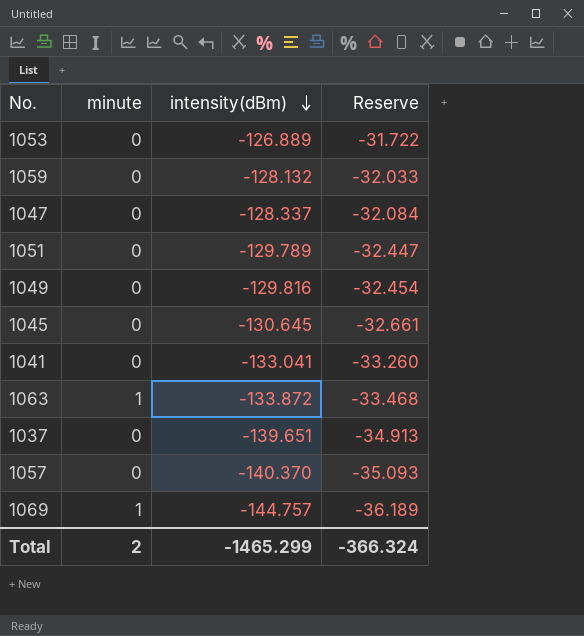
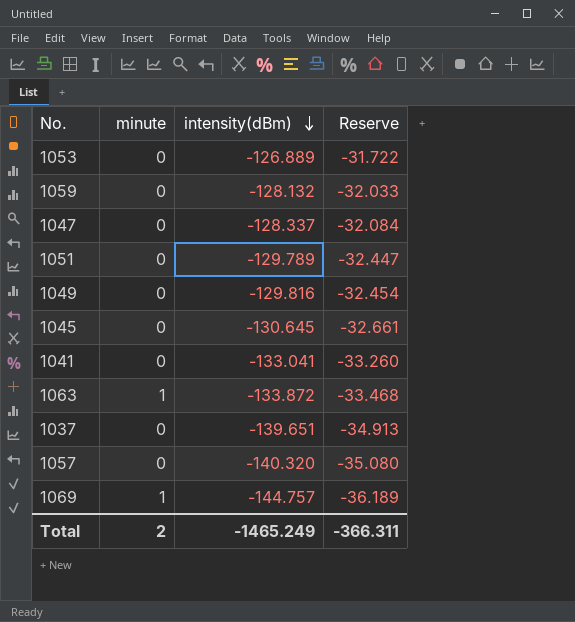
1057 | intensity(dBm): -140.370 -> -140.320
1057 | Reserve: -35.093 -> -35.080
Total | intensity(dBm): -1465.299 -> -1465.249
Total | Reserve: -366.324 -> -366.311

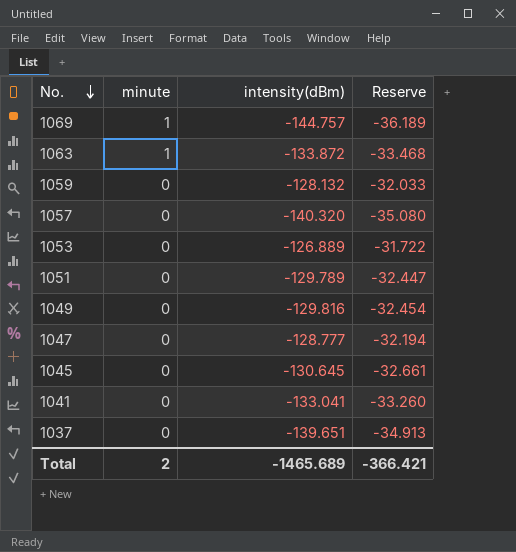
row order: intensity(dBm) descending -> No. descending
1047 | intensity(dBm): -128.337 -> -128.777
1047 | Reserve: -32.084 -> -32.194
Total | intensity(dBm): -1465.249 -> -1465.689
Total | Reserve: -366.311 -> -366.421

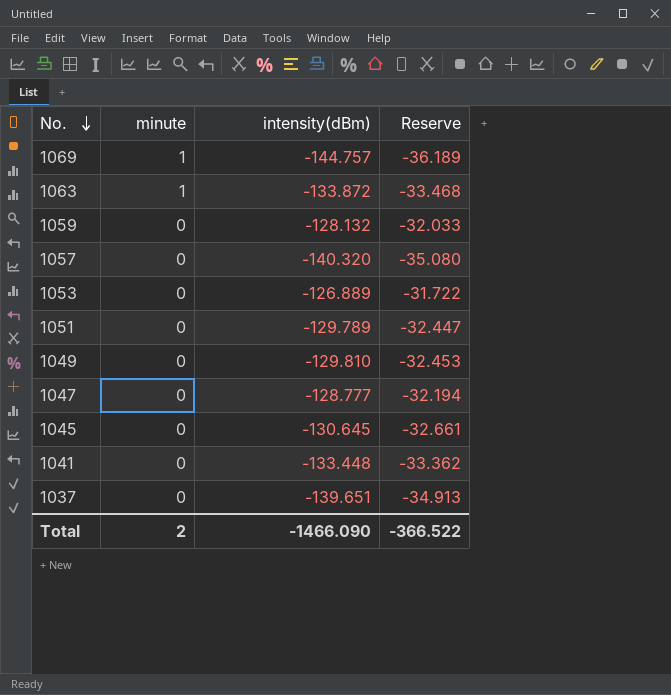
1049 | intensity(dBm): -129.816 -> -129.810
1049 | Reserve: -32.454 -> -32.453
1041 | intensity(dBm): -133.041 -> -133.448
1041 | Reserve: -33.260 -> -33.362
Total | intensity(dBm): -1465.689 -> -1466.090
Total | Reserve: -366.421 -> -366.522

